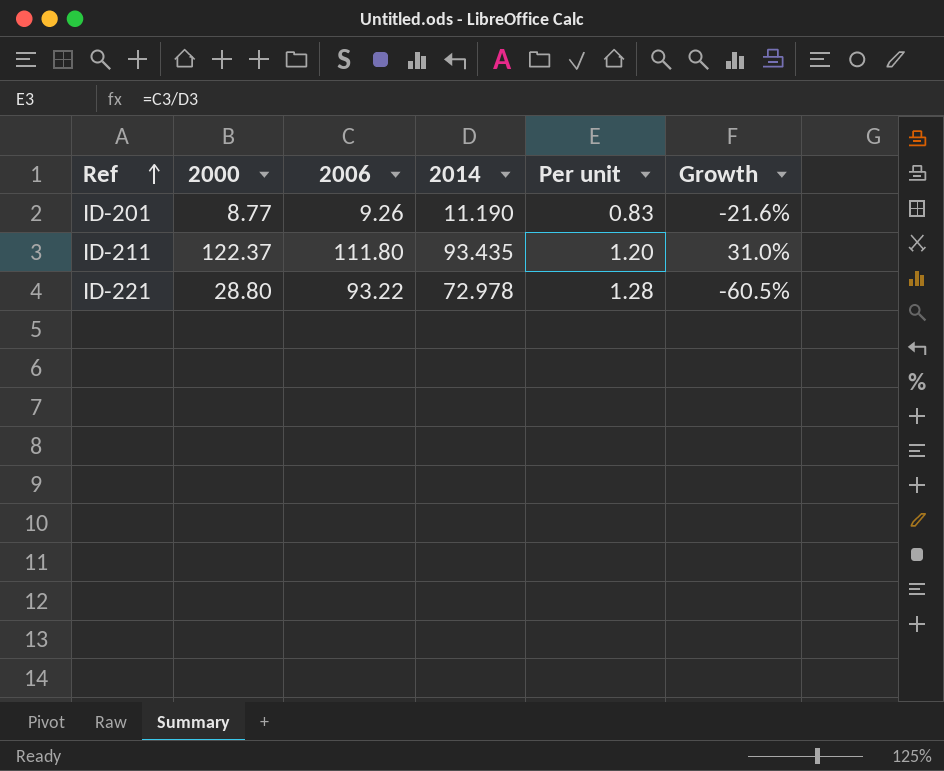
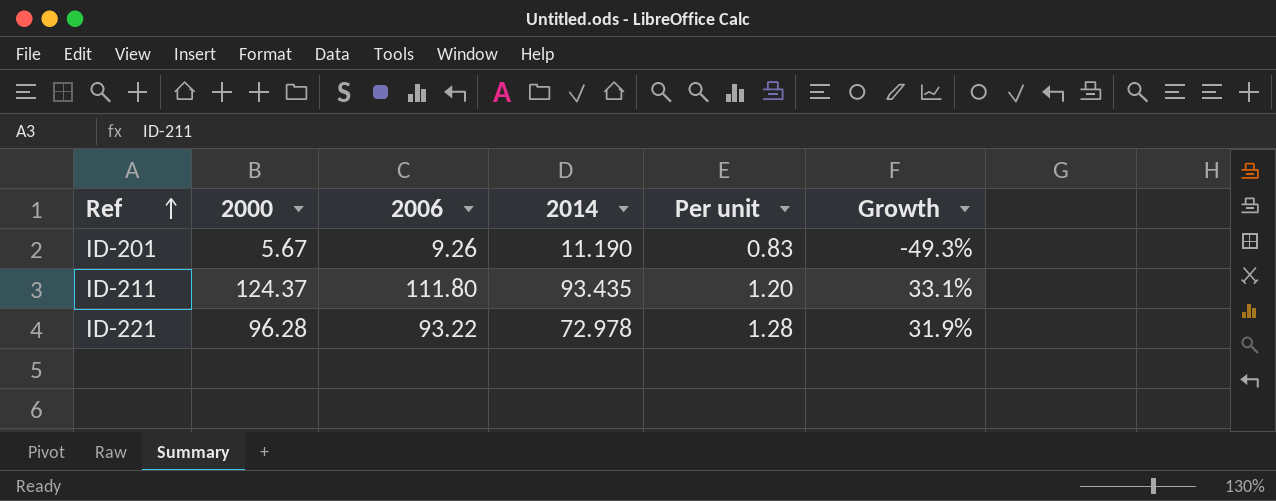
ID-201 | 2000: 8.77 -> 5.67
ID-201 | Growth: -21.6% -> -49.3%
ID-211 | 2000: 122.37 -> 124.37
ID-211 | Growth: 31.0% -> 33.1%
ID-221 | 2000: 28.80 -> 96.28
ID-221 | Growth: -60.5% -> 31.9%

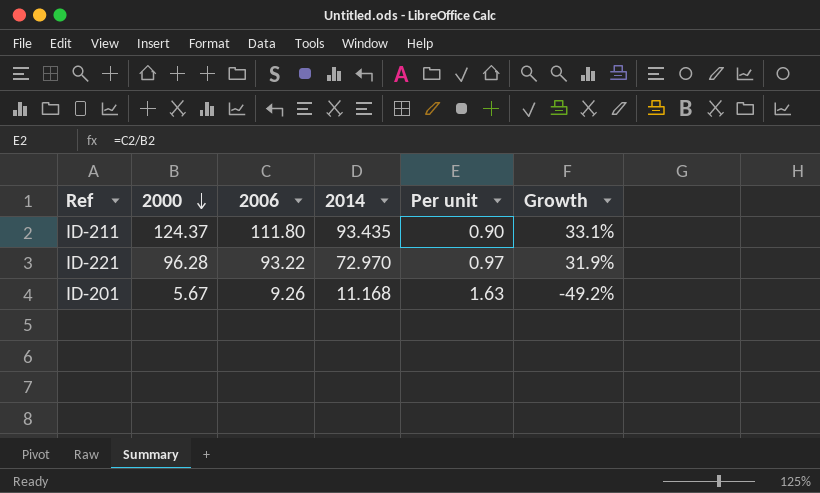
row order: Ref ascending -> 2000 descending
column Per unit | formula: [2006] / [2014] -> [2006] / [2000]
ID-221 | 2014: 72.978 -> 72.970
ID-201 | 2014: 11.190 -> 11.168
ID-201 | Growth: -49.3% -> -49.2%

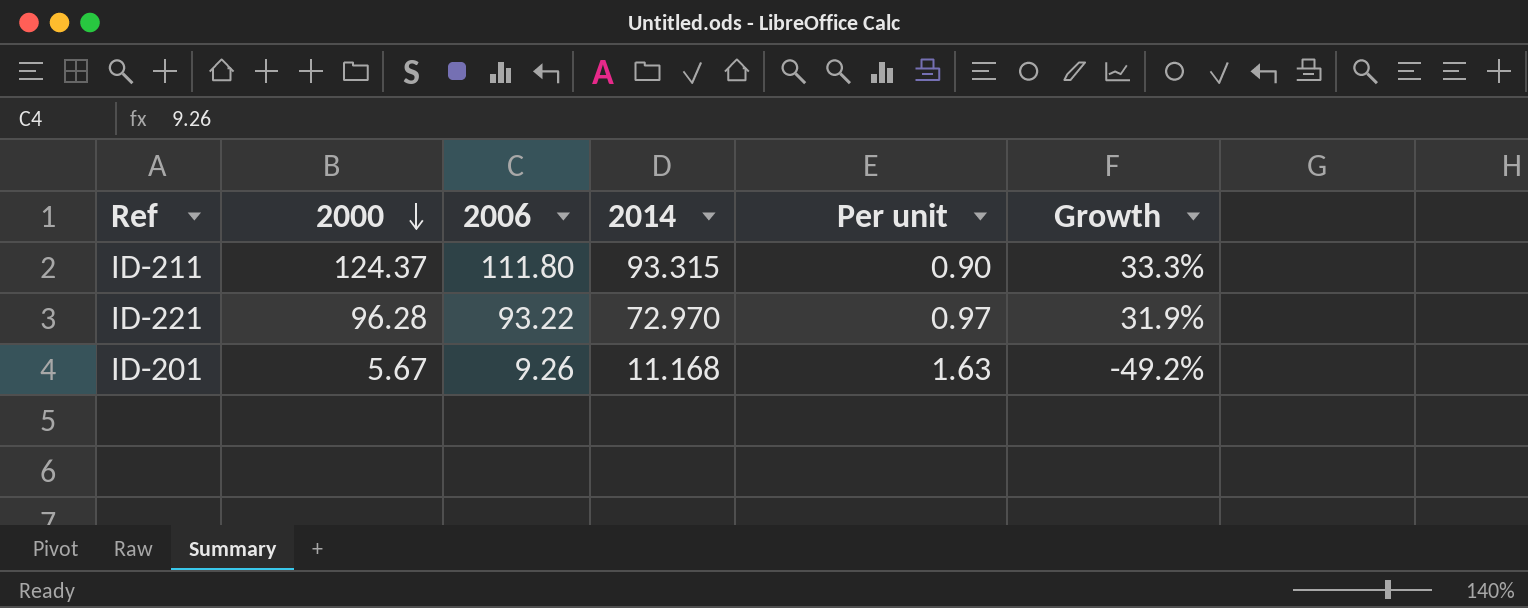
ID-211 | 2014: 93.435 -> 93.315
ID-211 | Growth: 33.1% -> 33.3%

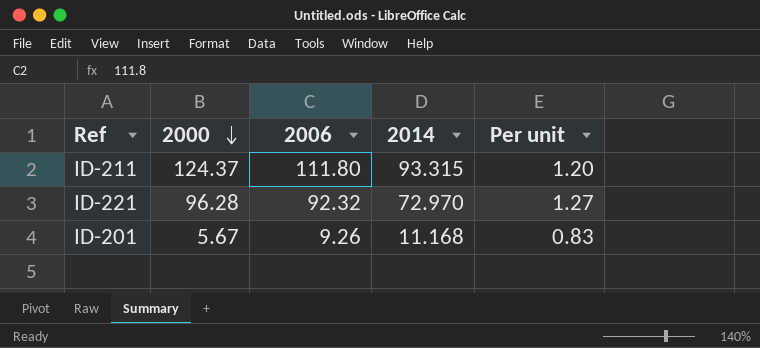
column Growth | formula: ([2000] - [2014]) / [2014] -> none
column Per unit | formula: [2006] / [2000] -> [2006] / [2014]
ID-221 | 2006: 93.22 -> 92.32

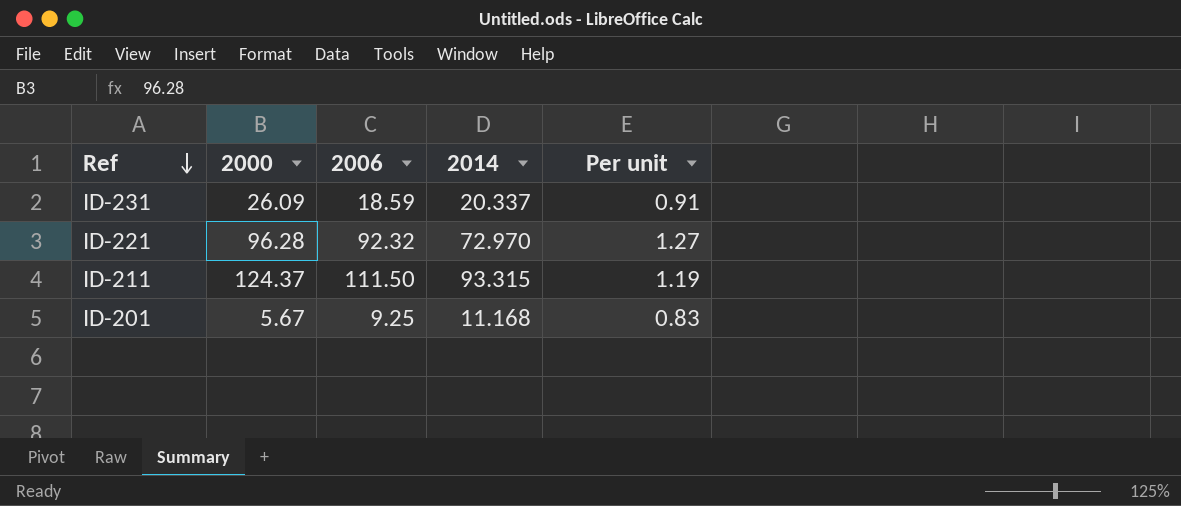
row order: 2000 descending -> Ref descending
row ID-231: none -> 26.09 | 18.59 | 20.337 | 0.91
ID-211 | 2006: 111.80 -> 111.50
ID-211 | Per unit: 1.20 -> 1.19
ID-201 | 2006: 9.26 -> 9.25

